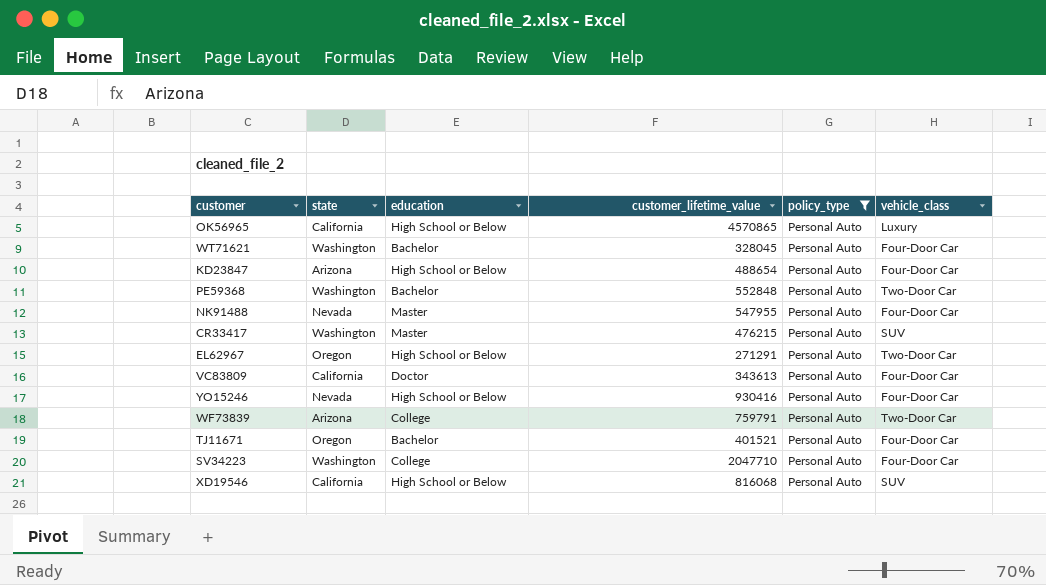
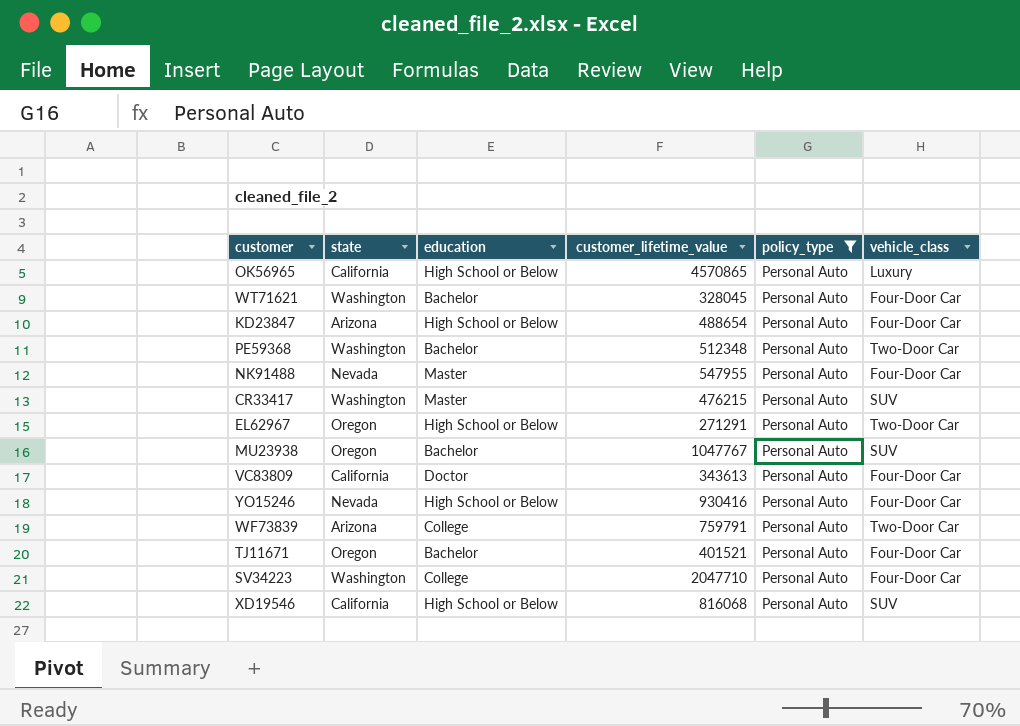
PE59368 | customer_lifetime_value: 552848 -> 512348
row MU23938: none -> Oregon | Bachelor | 1047767 | Personal Auto | SUV

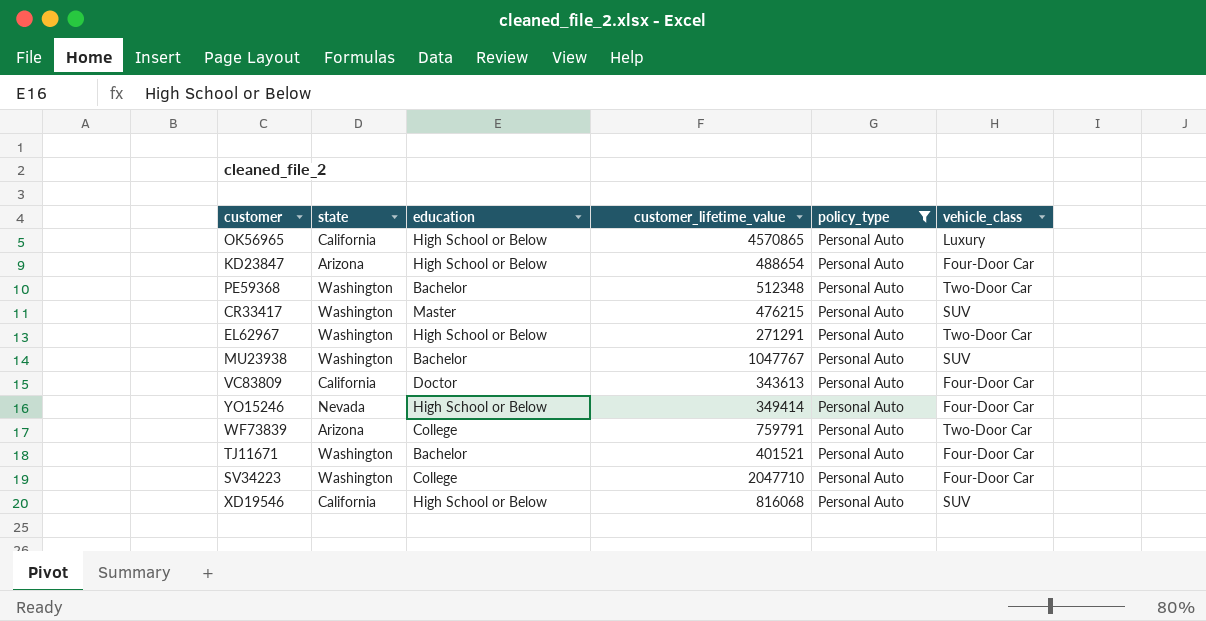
row WT71621: Washington | Bachelor | 328045 | Personal Auto | Four-Door Car -> none
row NK91488: Nevada | Master | 547955 | Personal Auto | Four-Door Car -> none
EL62967 | state: Oregon -> Washington
MU23938 | state: Oregon -> Washington
YO15246 | customer_lifetime_value: 930416 -> 349414
TJ11671 | state: Oregon -> Washington

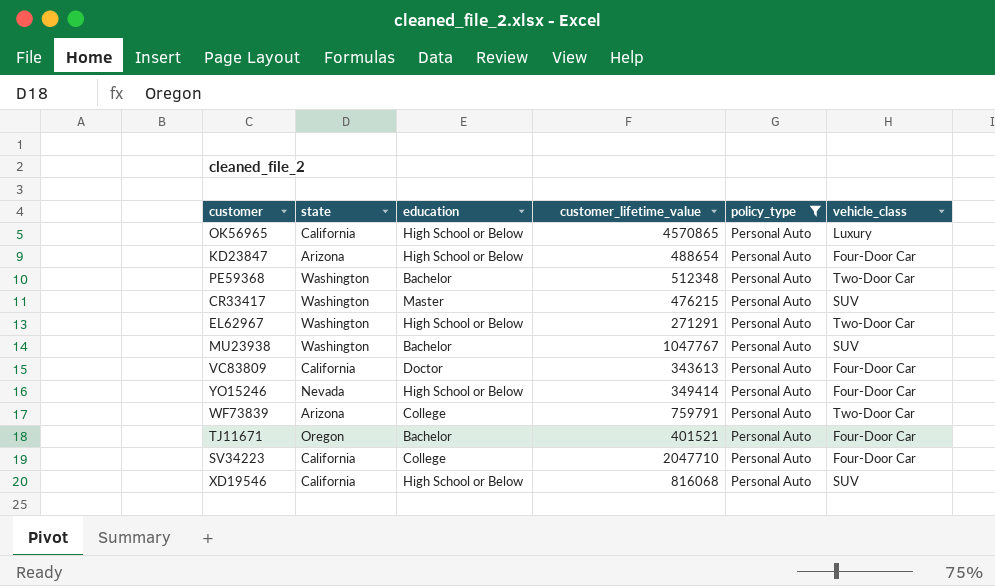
TJ11671 | state: Washington -> Oregon
SV34223 | state: Washington -> California

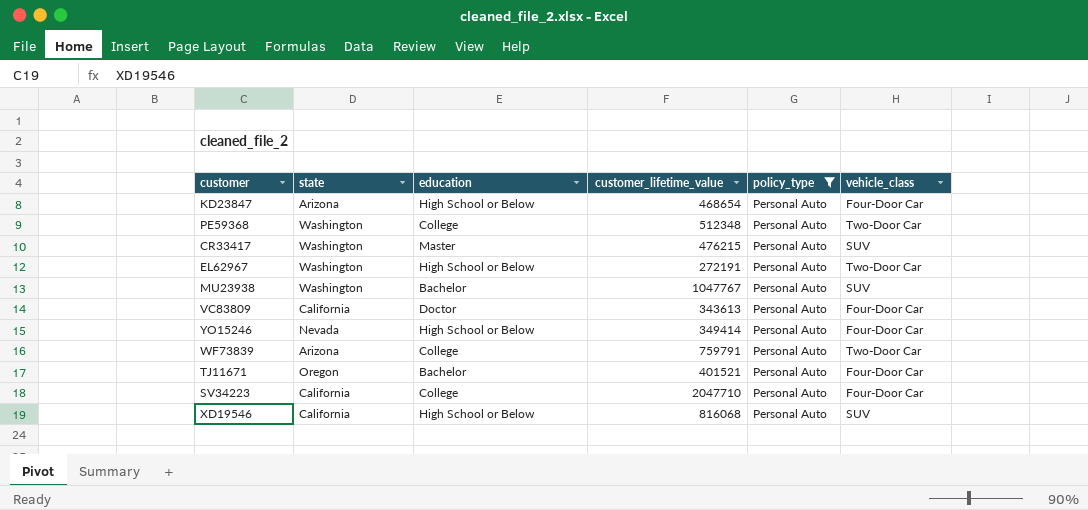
row OK56965: California | High School or Below | 4570865 | Personal Auto | Luxury -> none
KD23847 | customer_lifetime_value: 488654 -> 468654
PE59368 | education: Bachelor -> College
EL62967 | customer_lifetime_value: 271291 -> 272191

